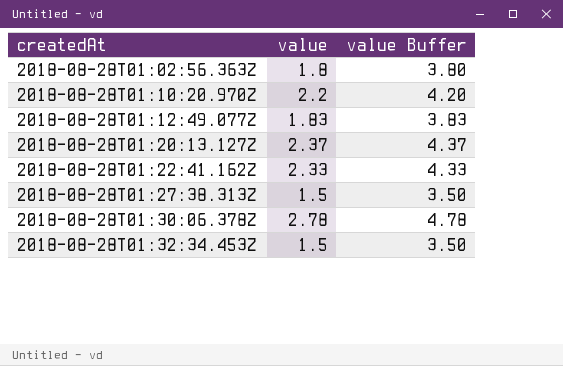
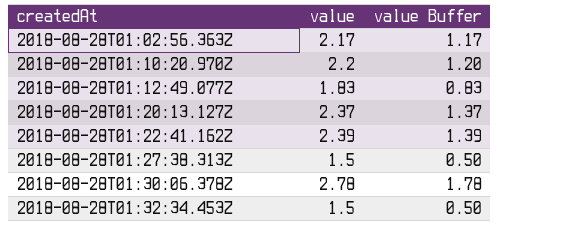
column value Buffer | formula: [value] + 2 -> [value] - 1
2018-08-28T01:02:56.363Z | value: 1.8 -> 2.17
2018-08-28T01:22:41.162Z | value: 2.33 -> 2.39

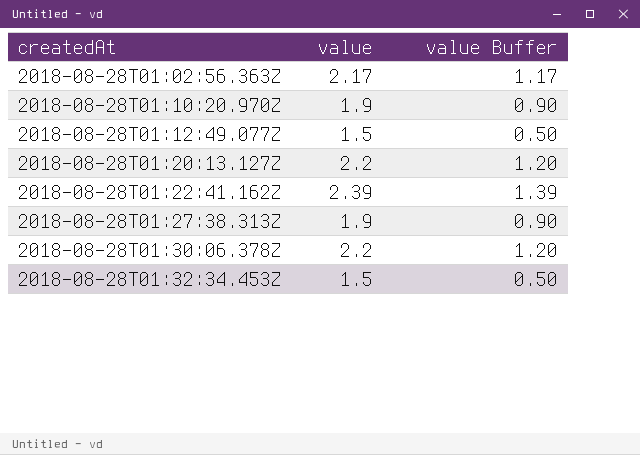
2018-08-28T01:10:20.970Z | value: 2.2 -> 1.9
2018-08-28T01:10:20.970Z | value Buffer: 1.20 -> 0.90
2018-08-28T01:12:49.077Z | value: 1.83 -> 1.5
2018-08-28T01:12:49.077Z | value Buffer: 0.83 -> 0.50
2018-08-28T01:20:13.127Z | value: 2.37 -> 2.2
2018-08-28T01:20:13.127Z | value Buffer: 1.37 -> 1.20
2018-08-28T01:27:38.313Z | value: 1.5 -> 1.9
2018-08-28T01:27:38.313Z | value Buffer: 0.50 -> 0.90
2018-08-28T01:30:06.378Z | value: 2.78 -> 2.2
2018-08-28T01:30:06.378Z | value Buffer: 1.78 -> 1.20

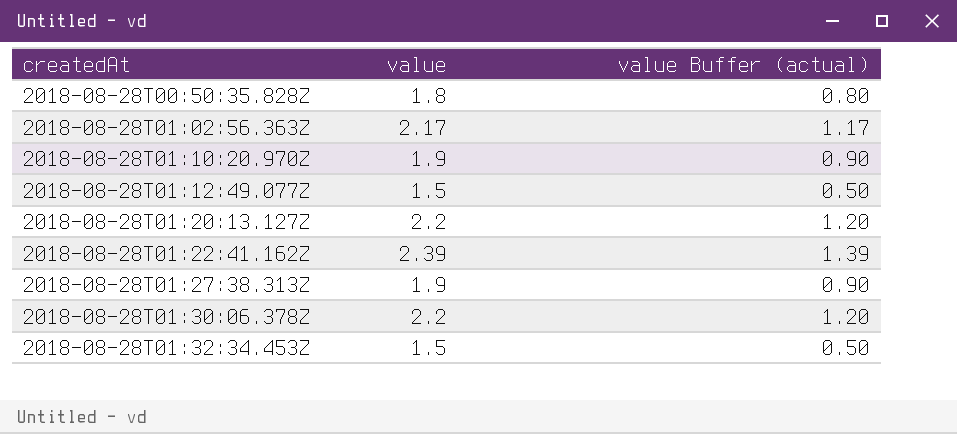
column name: value Buffer -> value Buffer (actual)
row 2018-08-28T00:50:35.828Z: none -> 1.8 | 0.80

